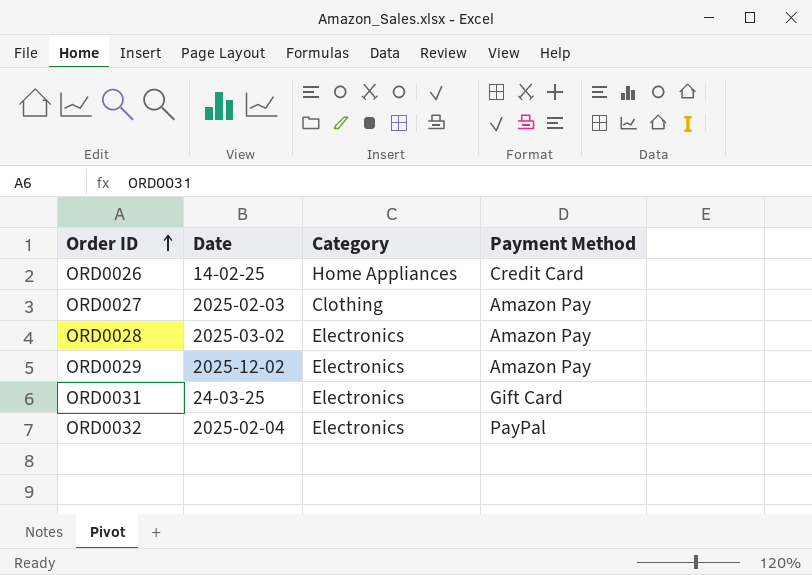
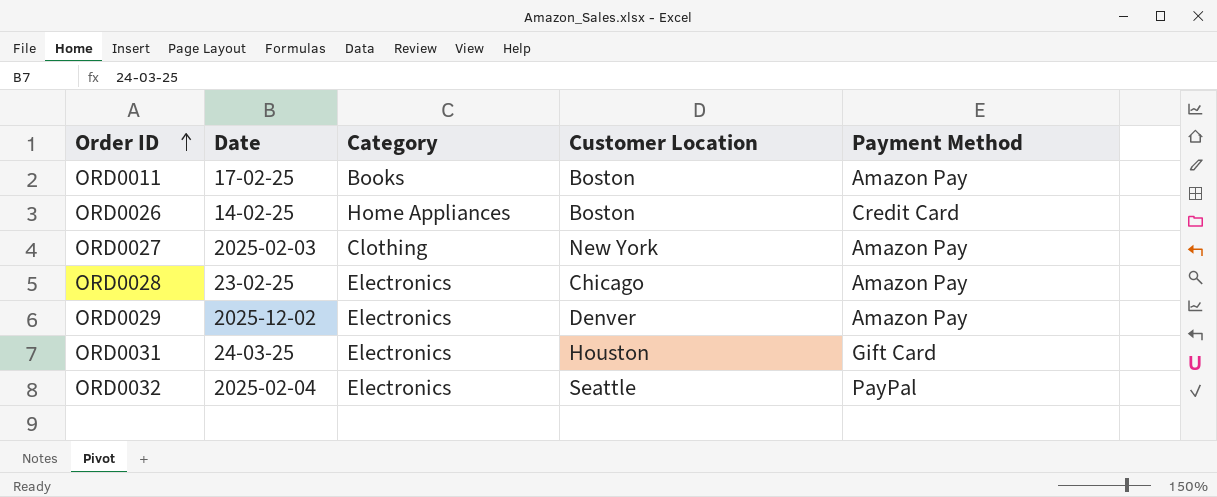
column Customer Location | position: none -> 4
row ORD0011: none -> 17-02-25 | Books | Boston | Amazon Pay
ORD0028 | Date: 2025-03-02 -> 23-02-25

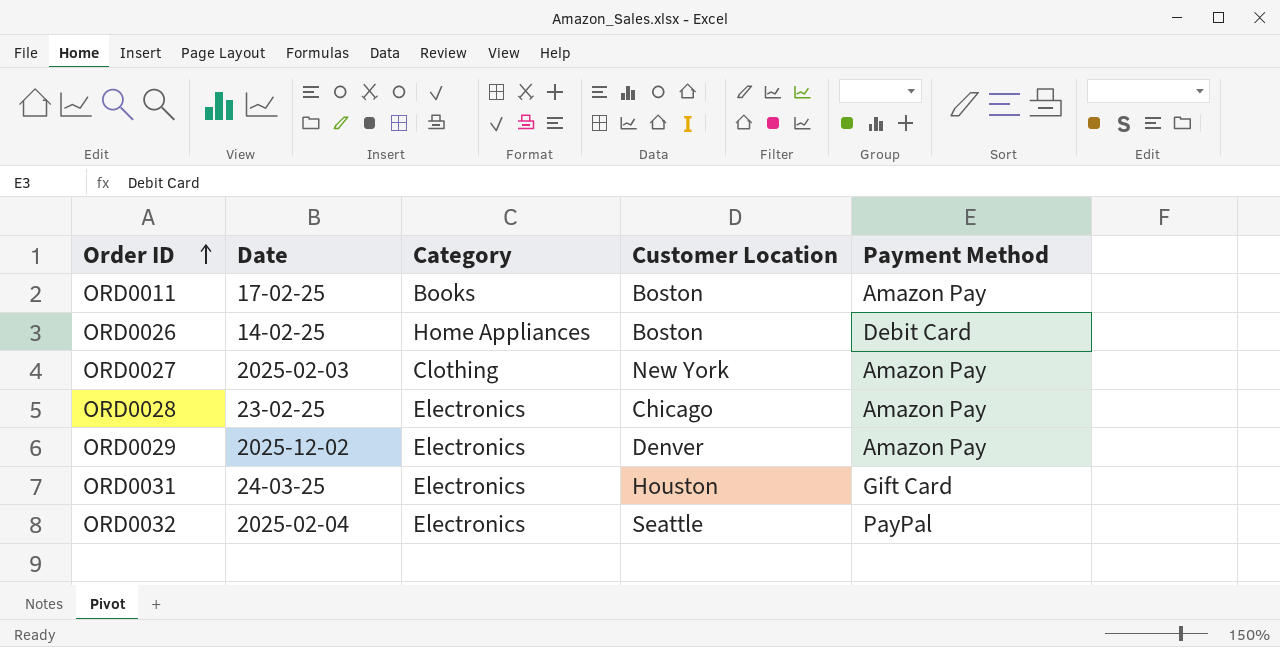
ORD0026 | Payment Method: Credit Card -> Debit Card

